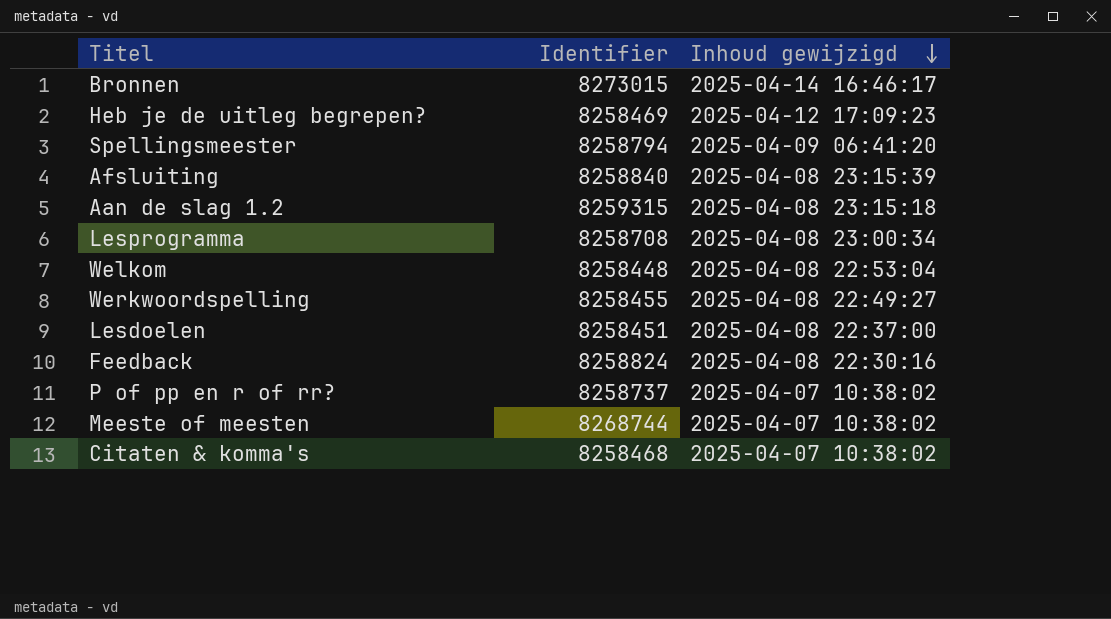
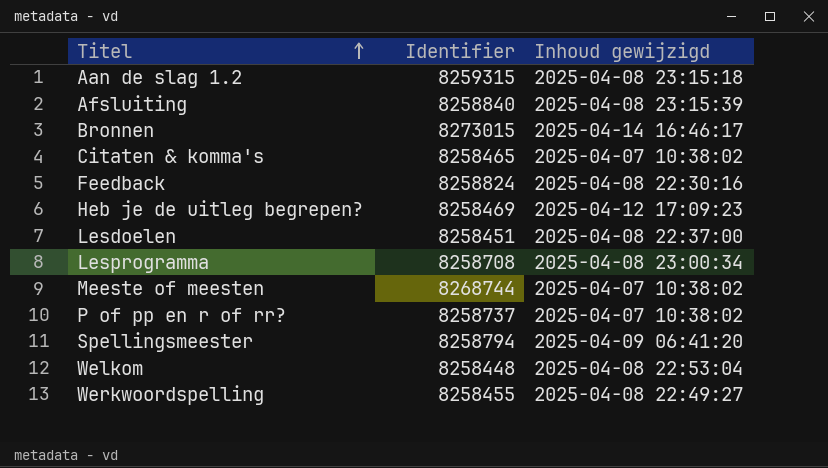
row order: Inhoud gewijzigd descending -> Titel ascending
Citaten & komma's | Identifier: 8258468 -> 8258465

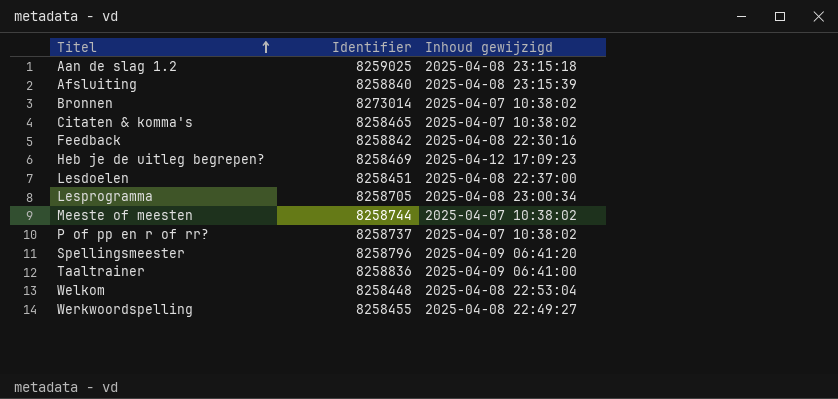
Aan de slag 1.2 | Identifier: 8259315 -> 8259025
Bronnen | Identifier: 8273015 -> 8273014
Bronnen | Inhoud gewijzigd: 2025-04-14 16:46:17 -> 2025-04-07 10:38:02
Feedback | Identifier: 8258824 -> 8258842
Lesprogramma | Identifier: 8258708 -> 8258705
Meeste of meesten | Identifier: 8268744 -> 8258744
Spellingsmeester | Identifier: 8258794 -> 8258796
row Taaltrainer: none -> 8258836 | 2025-04-09 06:41:00

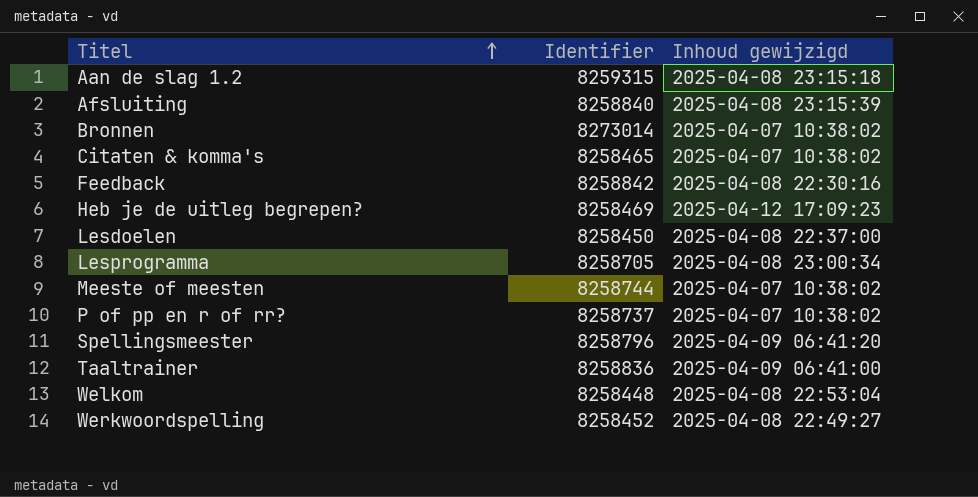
Aan de slag 1.2 | Identifier: 8259025 -> 8259315
Lesdoelen | Identifier: 8258451 -> 8258450
Werkwoordspelling | Identifier: 8258455 -> 8258452

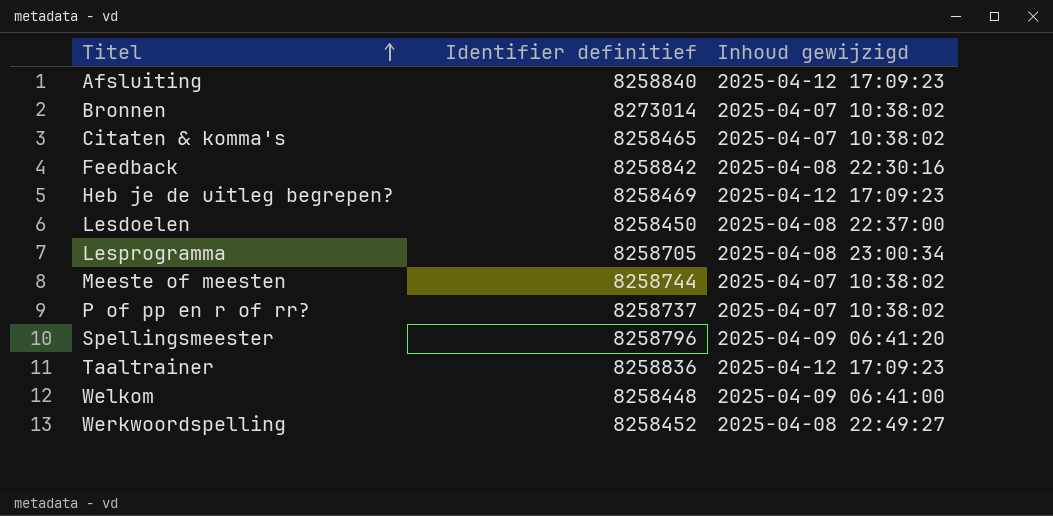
column name: Identifier -> Identifier definitief
row Aan de slag 1.2: 8259315 | 2025-04-08 23:15:18 -> none
Afsluiting | Inhoud gewijzigd: 2025-04-08 23:15:39 -> 2025-04-12 17:09:23
Taaltrainer | Inhoud gewijzigd: 2025-04-09 06:41:00 -> 2025-04-12 17:09:23
Welkom | Inhoud gewijzigd: 2025-04-08 22:53:04 -> 2025-04-09 06:41:00

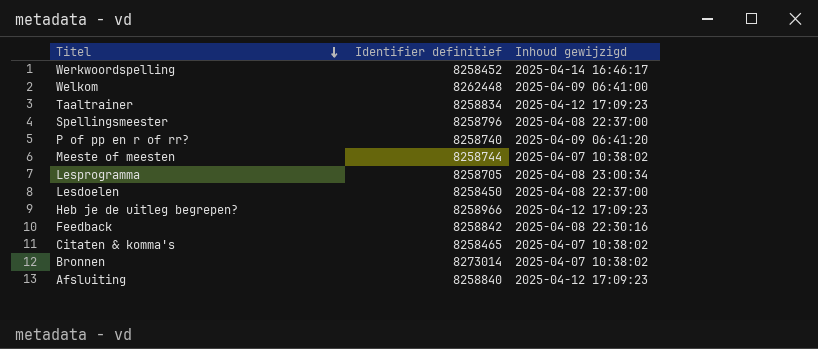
row order: Titel ascending -> Titel descending
Werkwoordspelling | Inhoud gewijzigd: 2025-04-08 22:49:27 -> 2025-04-14 16:46:17
Welkom | Identifier definitief: 8258448 -> 8262448
Taaltrainer | Identifier definitief: 8258836 -> 8258834
Spellingsmeester | Inhoud gewijzigd: 2025-04-09 06:41:20 -> 2025-04-08 22:37:00
P of pp en r of rr? | Identifier definitief: 8258737 -> 8258740
P of pp en r of rr? | Inhoud gewijzigd: 2025-04-07 10:38:02 -> 2025-04-09 06:41:20
Heb je de uitleg begrepen? | Identifier definitief: 8258469 -> 8258966

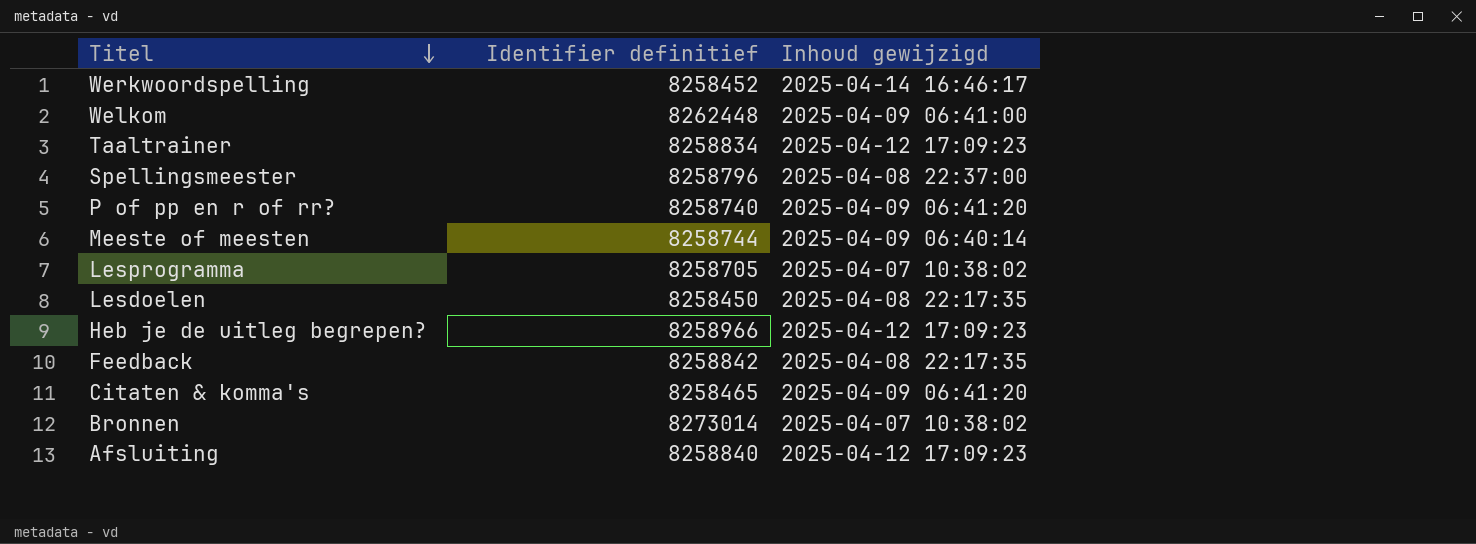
Meeste of meesten | Inhoud gewijzigd: 2025-04-07 10:38:02 -> 2025-04-09 06:40:14
Lesprogramma | Inhoud gewijzigd: 2025-04-08 23:00:34 -> 2025-04-07 10:38:02
Lesdoelen | Inhoud gewijzigd: 2025-04-08 22:37:00 -> 2025-04-08 22:17:35
Feedback | Inhoud gewijzigd: 2025-04-08 22:30:16 -> 2025-04-08 22:17:35
Citaten & komma's | Inhoud gewijzigd: 2025-04-07 10:38:02 -> 2025-04-09 06:41:20

